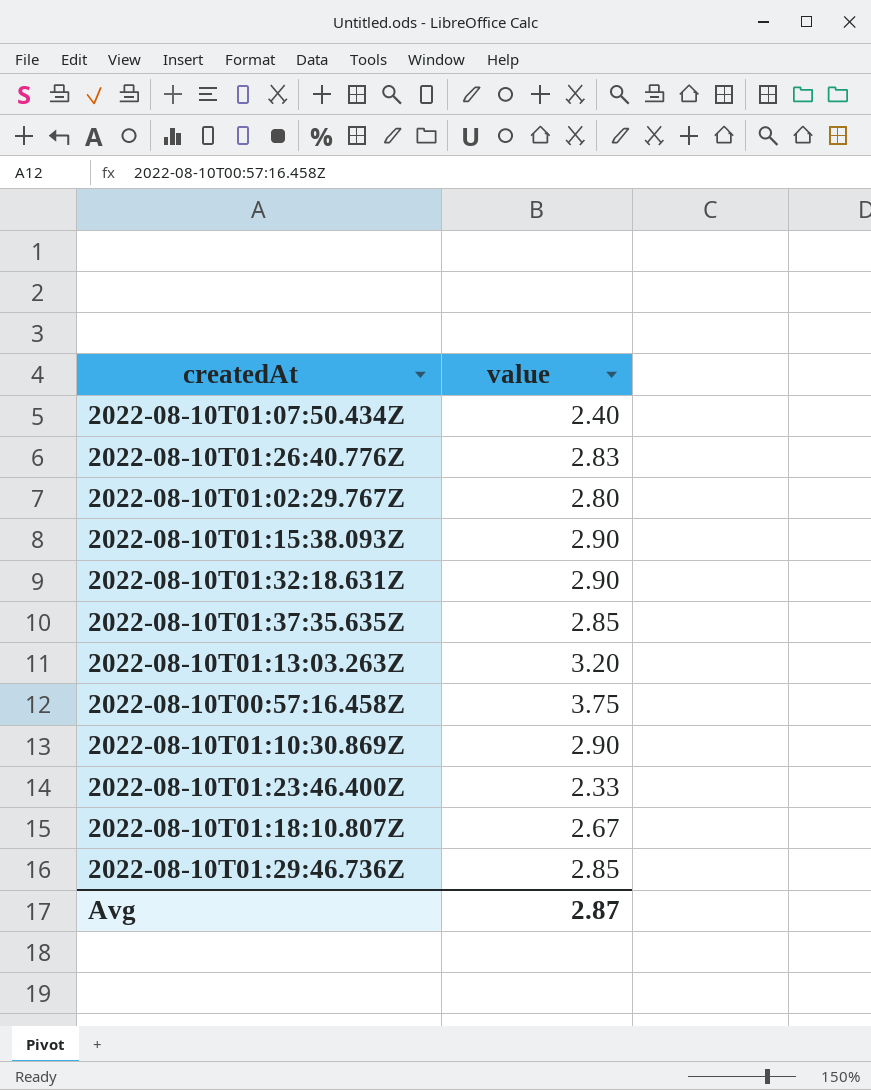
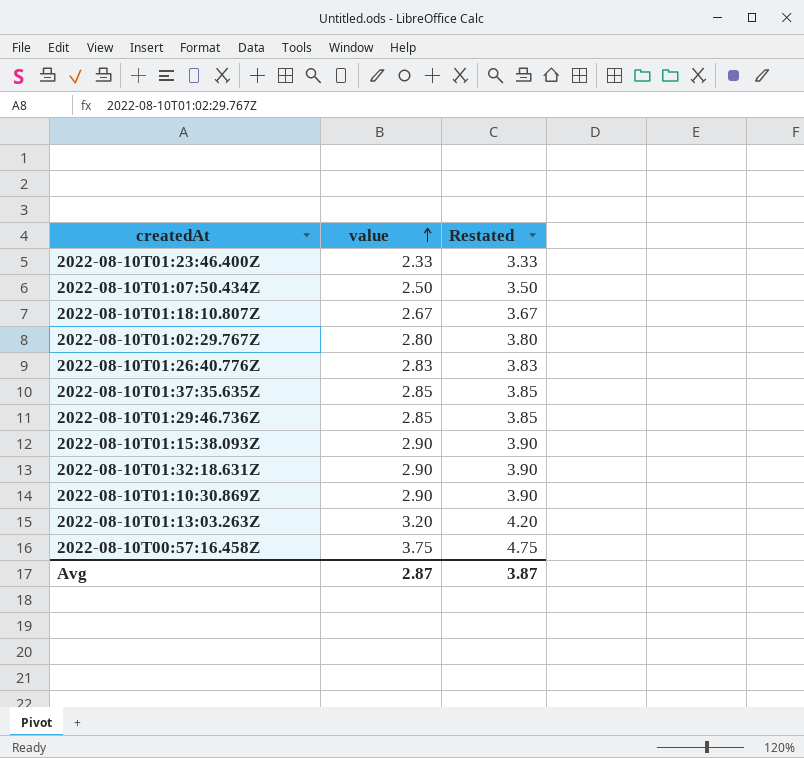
row order: none -> value ascending
column Restated | formula: none -> [value] + 1
2022-08-10T01:07:50.434Z | value: 2.40 -> 2.50

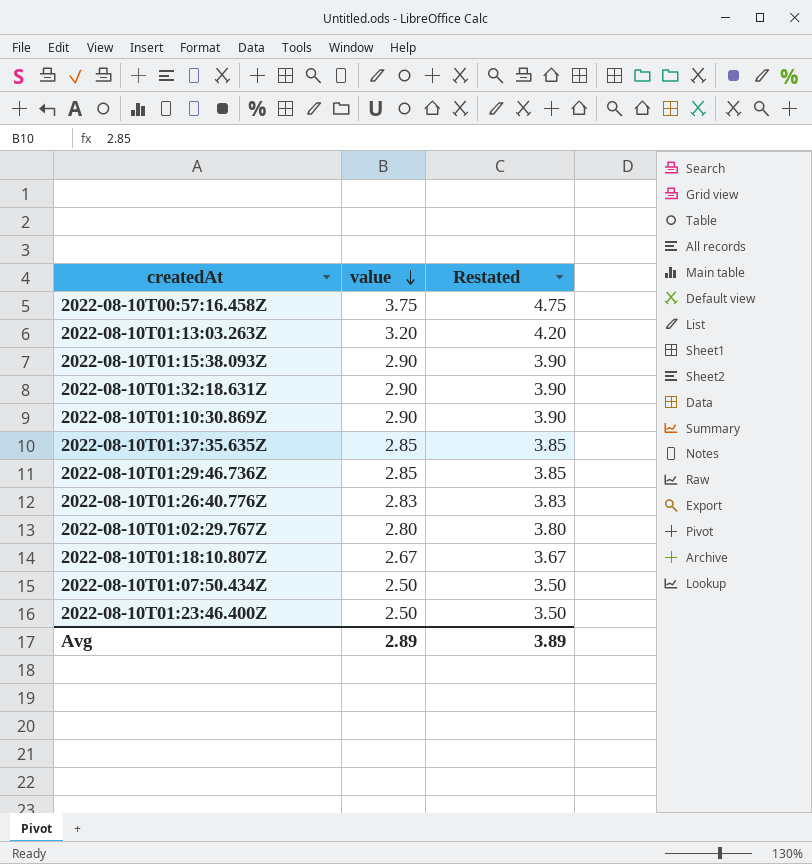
row order: value ascending -> value descending
2022-08-10T01:23:46.400Z | value: 2.33 -> 2.50
2022-08-10T01:23:46.400Z | Restated: 3.33 -> 3.50
Avg | value: 2.87 -> 2.89
Avg | Restated: 3.87 -> 3.89

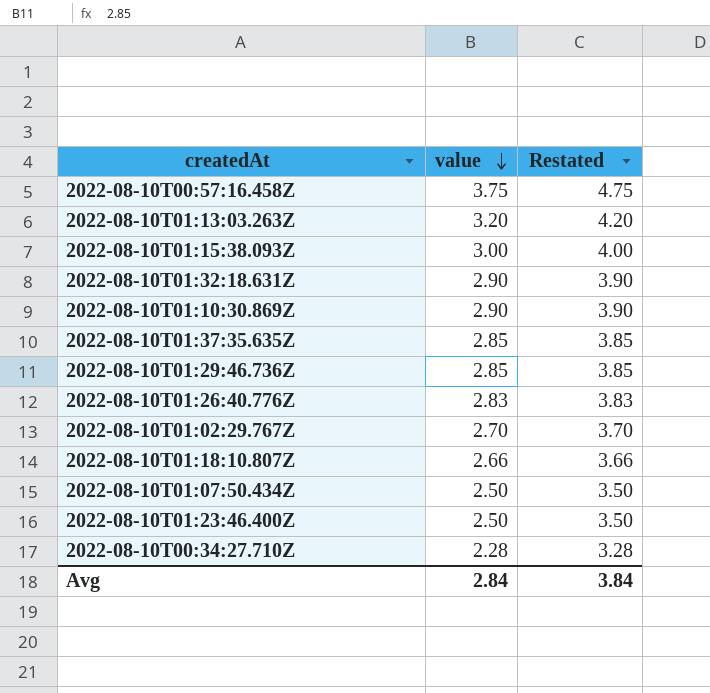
2022-08-10T01:15:38.093Z | value: 2.90 -> 3.00
2022-08-10T01:15:38.093Z | Restated: 3.90 -> 4.00
2022-08-10T01:02:29.767Z | value: 2.80 -> 2.70
2022-08-10T01:02:29.767Z | Restated: 3.80 -> 3.70
2022-08-10T01:18:10.807Z | value: 2.67 -> 2.66
2022-08-10T01:18:10.807Z | Restated: 3.67 -> 3.66
row 2022-08-10T00:34:27.710Z: none -> 2.28 | 3.28
Avg | value: 2.89 -> 2.84
Avg | Restated: 3.89 -> 3.84

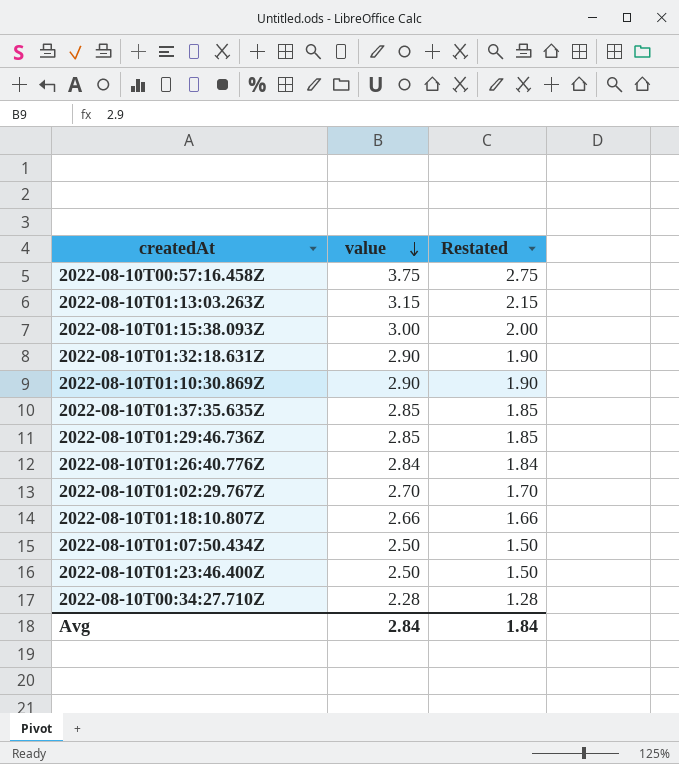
column Restated | formula: [value] + 1 -> [value] - 1
2022-08-10T01:13:03.263Z | value: 3.20 -> 3.15
2022-08-10T01:26:40.776Z | value: 2.83 -> 2.84
Avg | Restated: 3.84 -> 1.84

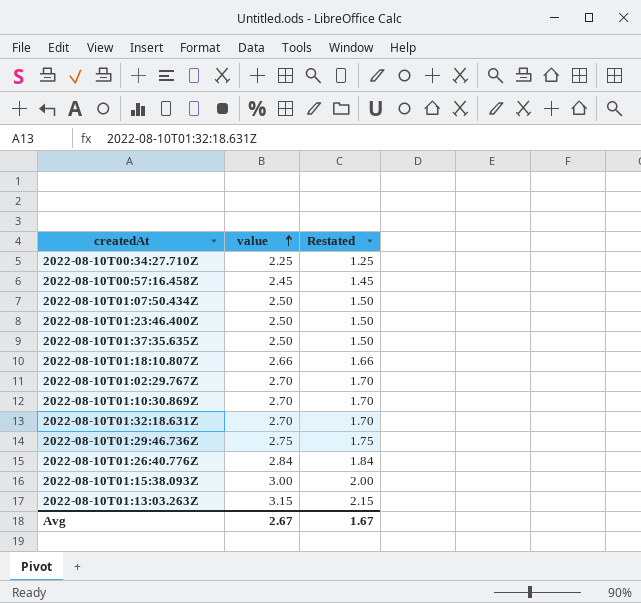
row order: value descending -> value ascending
2022-08-10T00:34:27.710Z | value: 2.28 -> 2.25
2022-08-10T00:34:27.710Z | Restated: 1.28 -> 1.25
2022-08-10T00:57:16.458Z | value: 3.75 -> 2.45
2022-08-10T00:57:16.458Z | Restated: 2.75 -> 1.45
2022-08-10T01:37:35.635Z | value: 2.85 -> 2.50
2022-08-10T01:37:35.635Z | Restated: 1.85 -> 1.50
2022-08-10T01:10:30.869Z | value: 2.90 -> 2.70
2022-08-10T01:10:30.869Z | Restated: 1.90 -> 1.70
2022-08-10T01:32:18.631Z | value: 2.90 -> 2.70
2022-08-10T01:32:18.631Z | Restated: 1.90 -> 1.70
2022-08-10T01:29:46.736Z | value: 2.85 -> 2.75
2022-08-10T01:29:46.736Z | Restated: 1.85 -> 1.75
Avg | value: 2.84 -> 2.67
Avg | Restated: 1.84 -> 1.67

